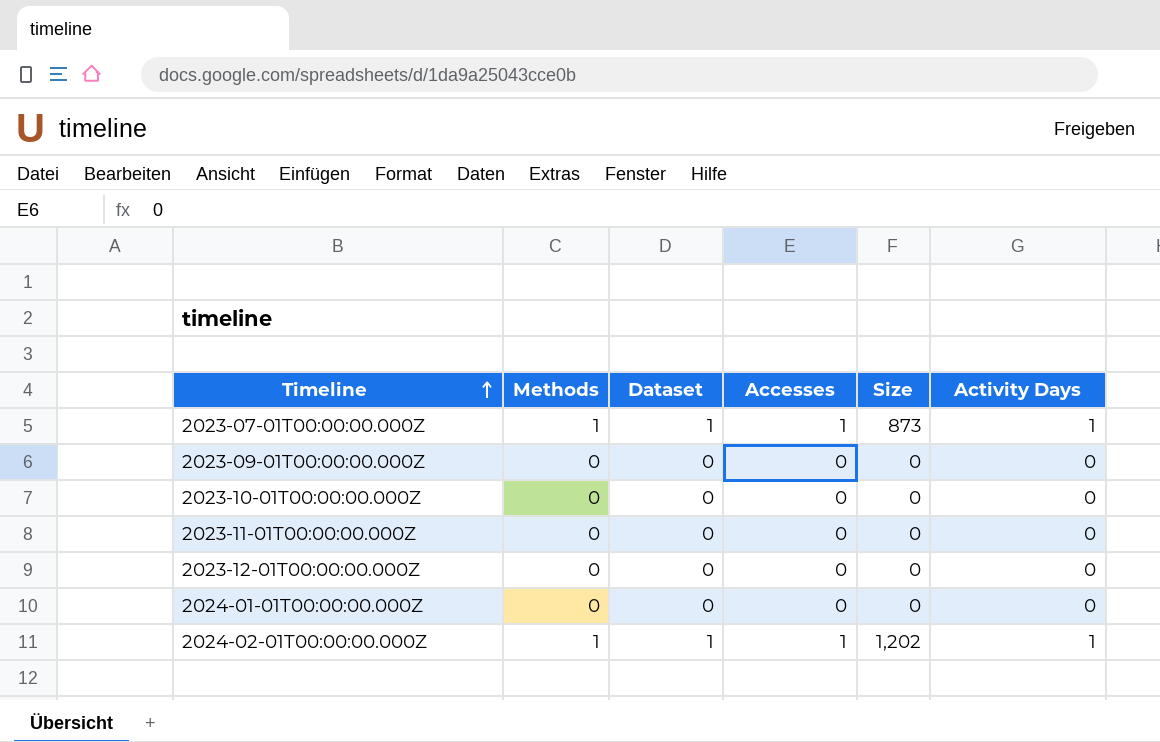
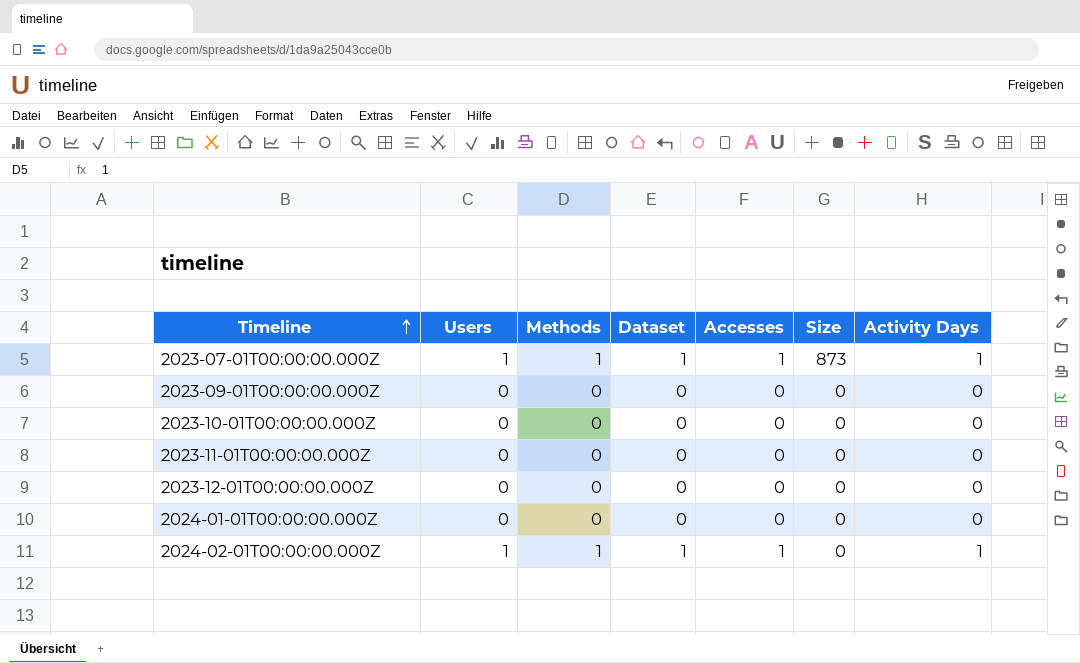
column Users | position: none -> 2
2024-02-01T00:00:00.000Z | Size: 1,202 -> 0

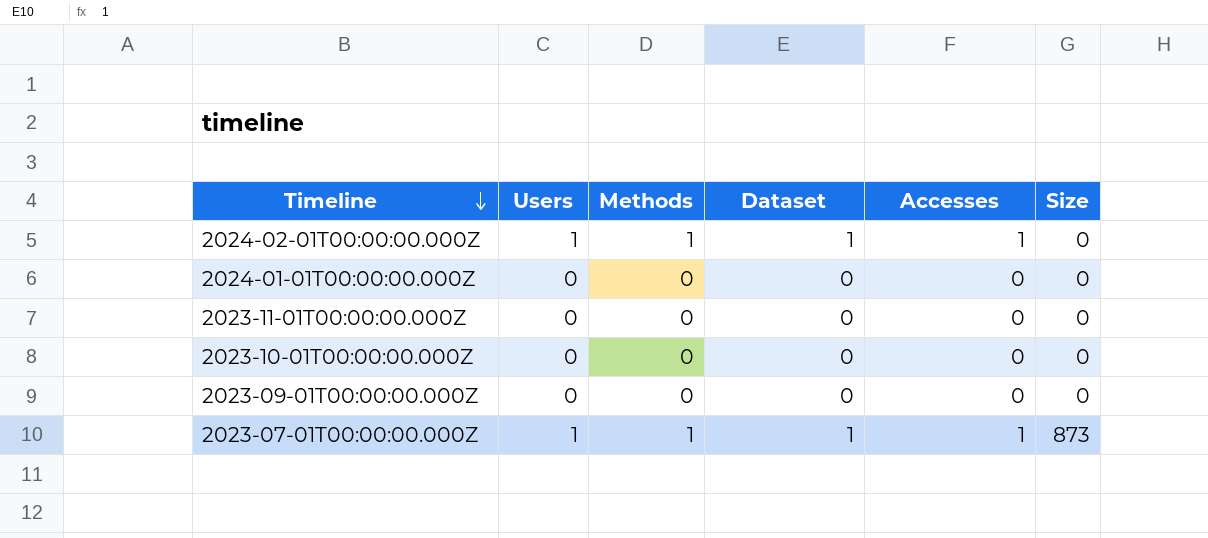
row order: Timeline ascending -> Timeline descending
column Activity Days | position: 7 -> none
row 2023-12-01T00:00:00.000Z: 0 | 0 | 0 | 0 | 0 | 0 -> none

